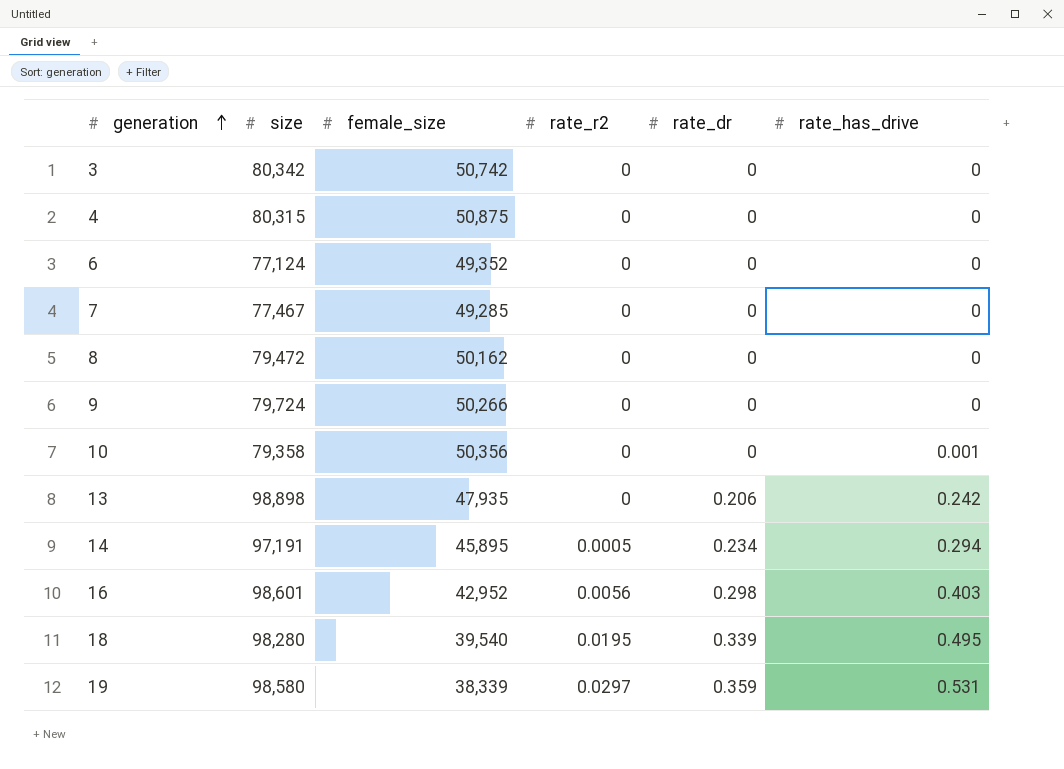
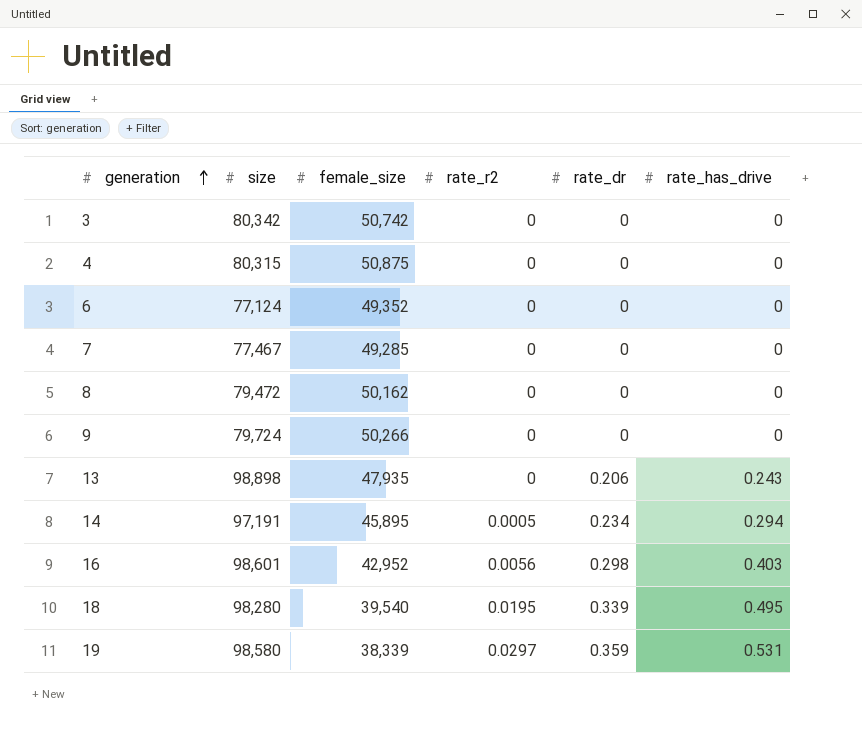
row 10: 79,358 | 50,356 | 0 | 0 | 0.001 -> none
13 | rate_has_drive: 0.242 -> 0.243

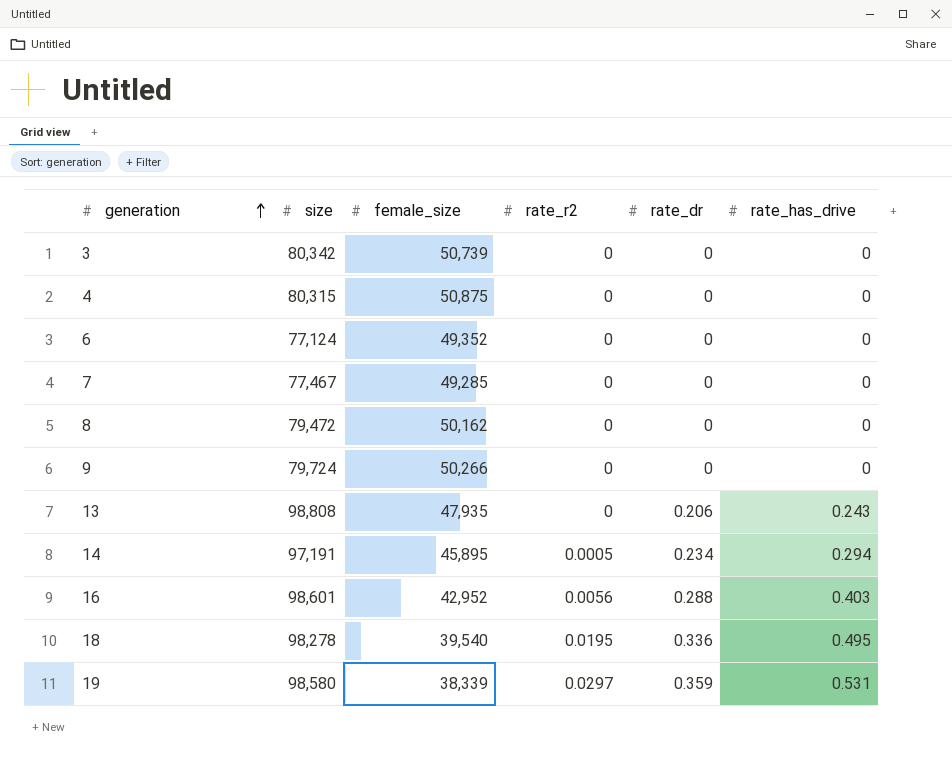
3 | female_size: 50,742 -> 50,739
13 | size: 98,898 -> 98,808
16 | rate_dr: 0.298 -> 0.288
18 | size: 98,280 -> 98,278
18 | rate_dr: 0.339 -> 0.336

